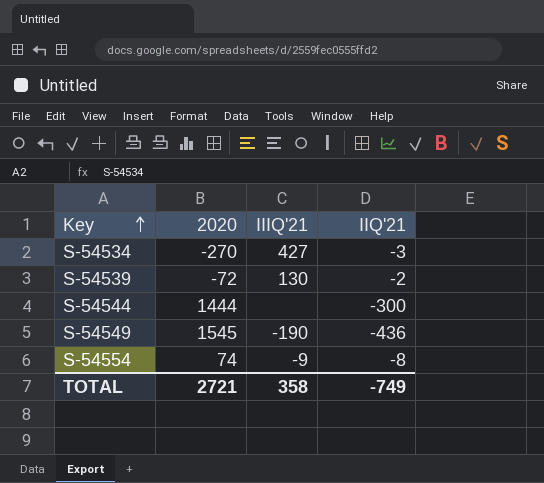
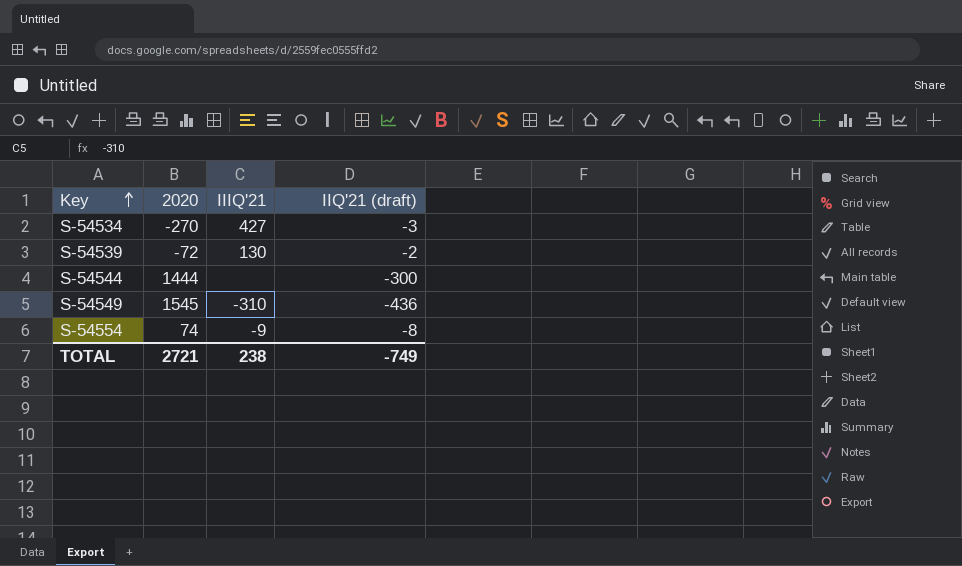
column name: IIQ'21 -> IIQ'21 (draft)
S-54549 | IIIQ'21: -190 -> -310
TOTAL | IIIQ'21: 358 -> 238

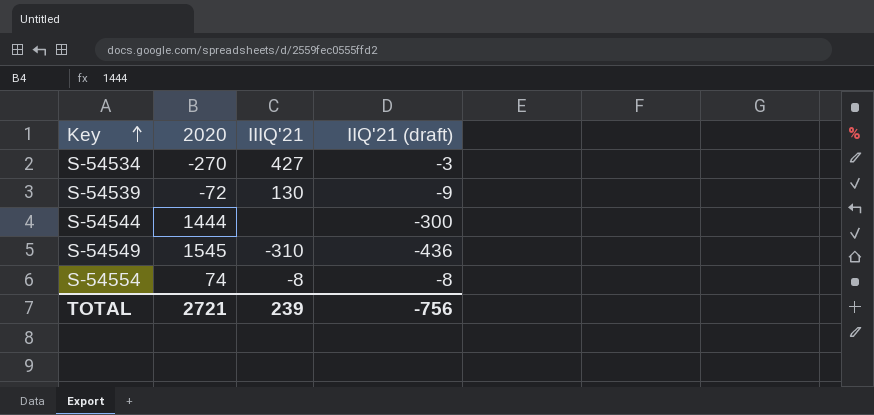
S-54539 | IIQ'21 (draft): -2 -> -9
S-54554 | IIIQ'21: -9 -> -8
TOTAL | IIIQ'21: 238 -> 239
TOTAL | IIQ'21 (draft): -749 -> -756

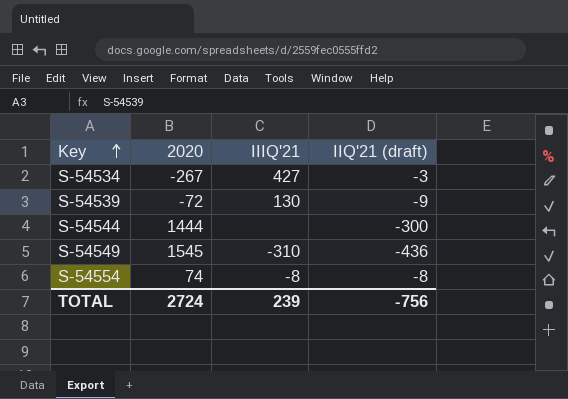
S-54534 | 2020: -270 -> -267
TOTAL | 2020: 2721 -> 2724

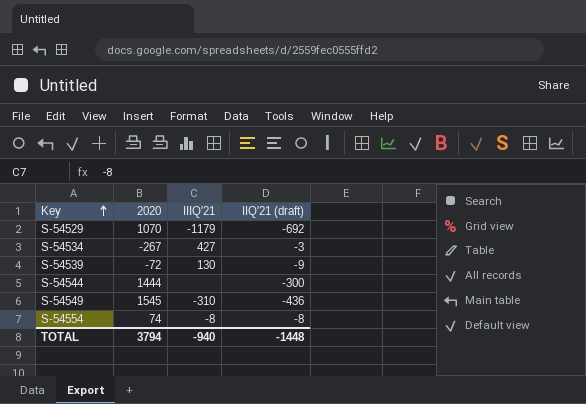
row S-54529: none -> 1070 | -1179 | -692
TOTAL | 2020: 2724 -> 3794
TOTAL | IIIQ'21: 239 -> -940
TOTAL | IIQ'21 (draft): -756 -> -1448

